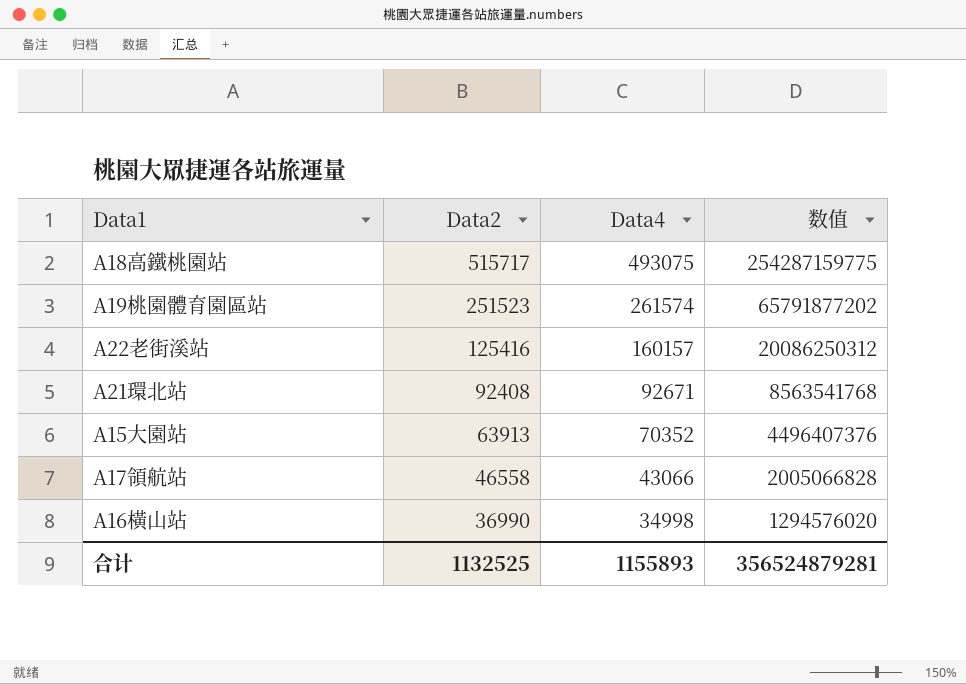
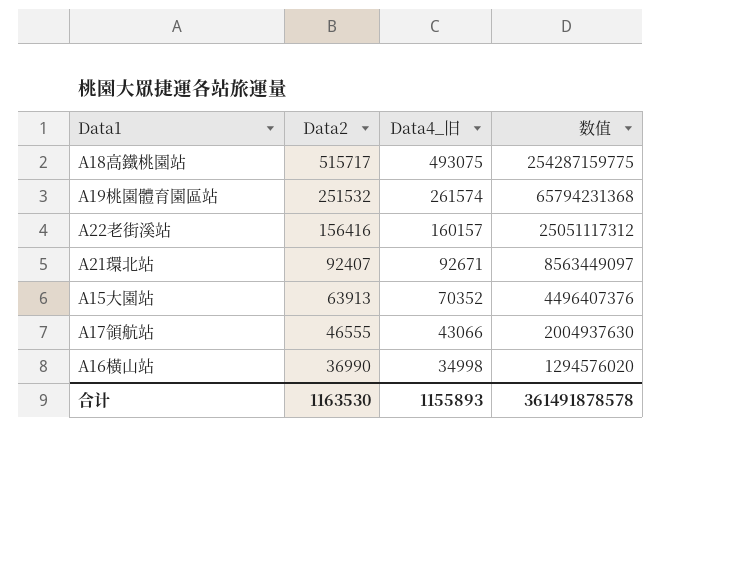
column name: Data4 -> Data4_旧
A19桃園體育園區站 | Data2: 251523 -> 251532
A19桃園體育園區站 | 数值: 65791877202 -> 65794231368
A22老街溪站 | Data2: 125416 -> 156416
A22老街溪站 | 数值: 20086250312 -> 25051117312
A21環北站 | Data2: 92408 -> 92407
A21環北站 | 数值: 8563541768 -> 8563449097
A17領航站 | Data2: 46558 -> 46555
A17領航站 | 数值: 2005066828 -> 2004937630
合计 | Data2: 1132525 -> 1163530
合计 | 数值: 356524879281 -> 361491878578

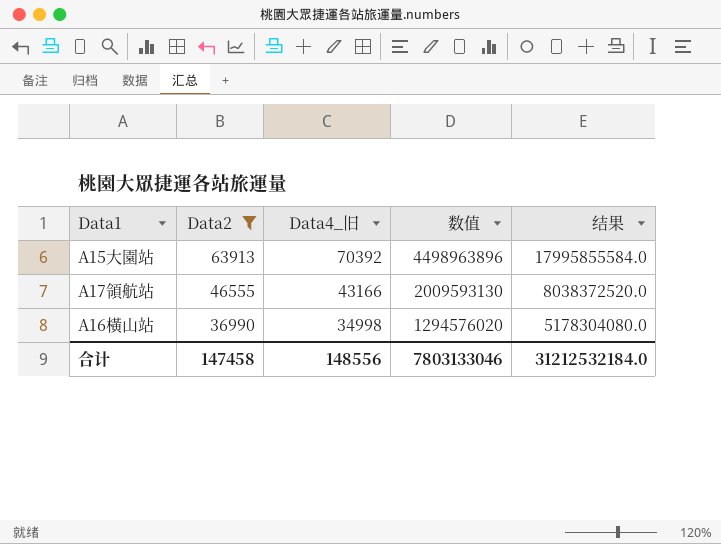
filter: none -> Data2 <= 63913
column 结果 | formula: none -> [数值] * 4
A15大園站 | Data4_旧: 70352 -> 70392
A15大園站 | 数值: 4496407376 -> 4498963896
A17領航站 | Data4_旧: 43066 -> 43166
A17領航站 | 数值: 2004937630 -> 2009593130
合计 | Data2: 1163530 -> 147458
合计 | Data4_旧: 1155893 -> 148556
合计 | 数值: 361491878578 -> 7803133046

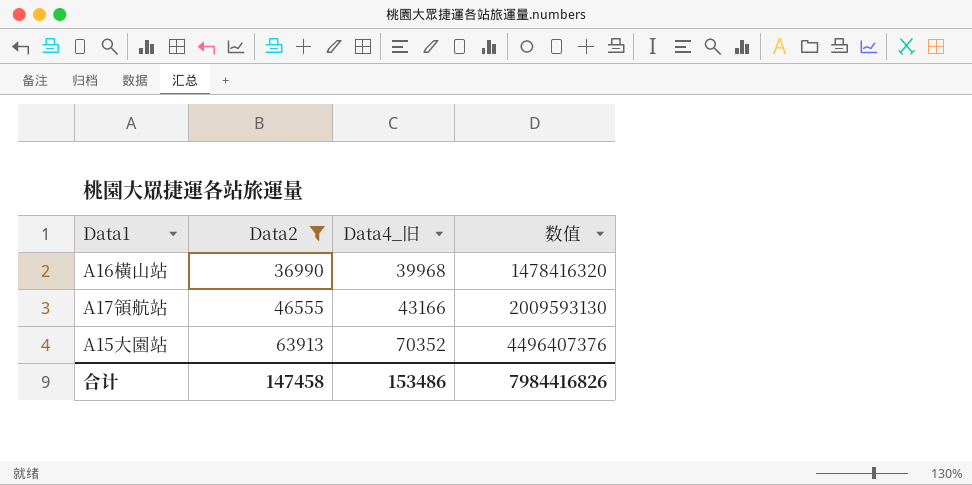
row order: Data2 descending -> Data2 ascending
column 结果 | formula: [数值] * 4 -> none
A16橫山站 | Data4_旧: 34998 -> 39968
A16橫山站 | 数值: 1294576020 -> 1478416320
A15大園站 | Data4_旧: 70392 -> 70352
A15大園站 | 数值: 4498963896 -> 4496407376
合计 | Data4_旧: 148556 -> 153486
合计 | 数值: 7803133046 -> 7984416826

